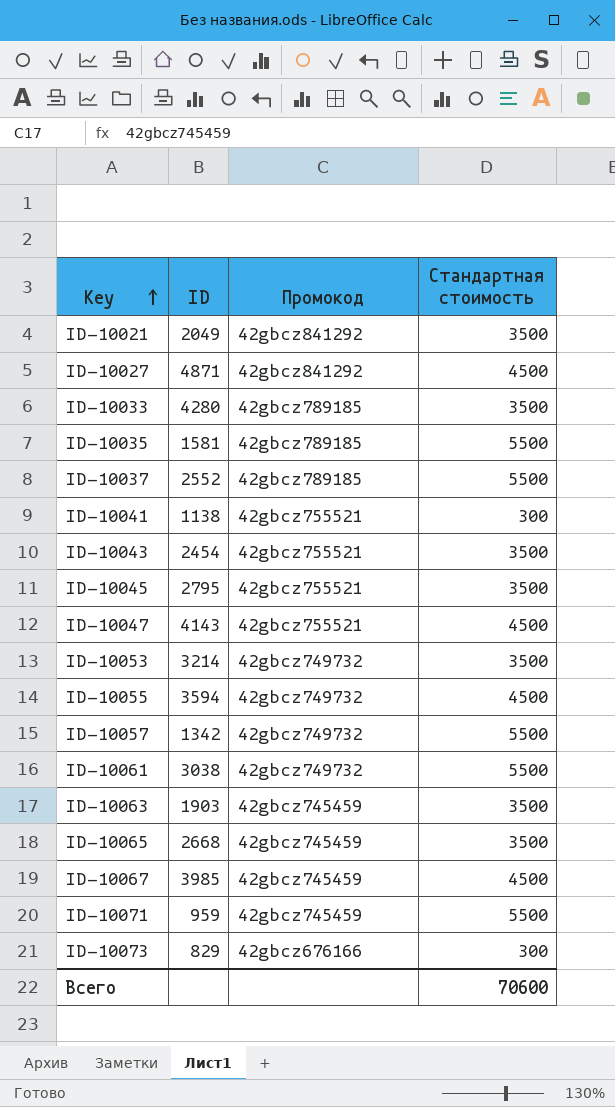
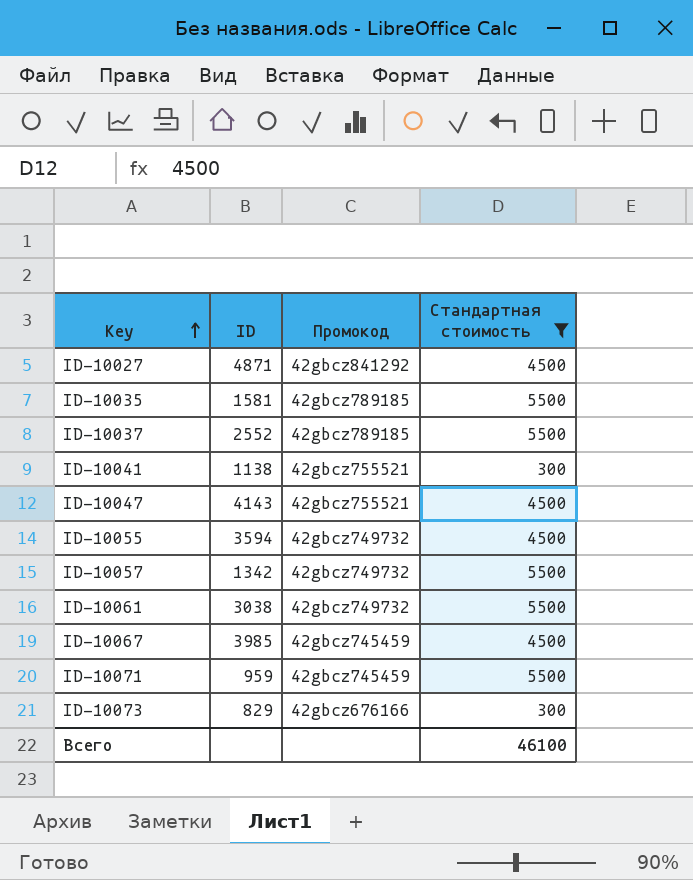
filter: none -> Стандартная стоимость != 3500
Всего | Стандартная стоимость: 70600 -> 46100

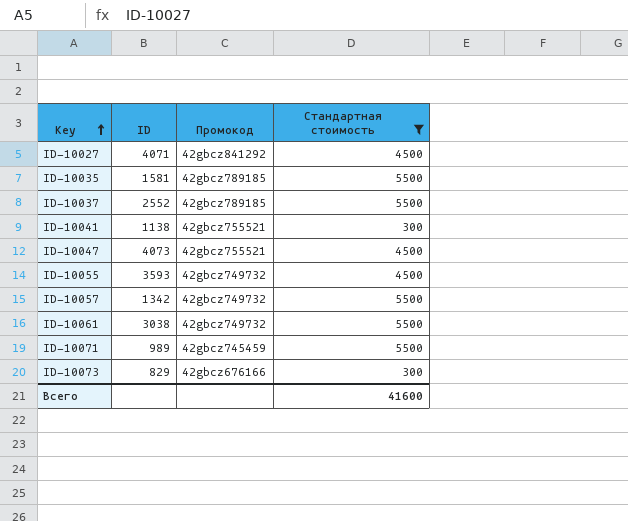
row ID-10067: 3985 | 42gbcz745459 | 4500 -> none
ID-10027 | ID: 4871 -> 4071
ID-10047 | ID: 4143 -> 4073
ID-10055 | ID: 3594 -> 3593
ID-10071 | ID: 959 -> 989
Всего | Стандартная стоимость: 46100 -> 41600

